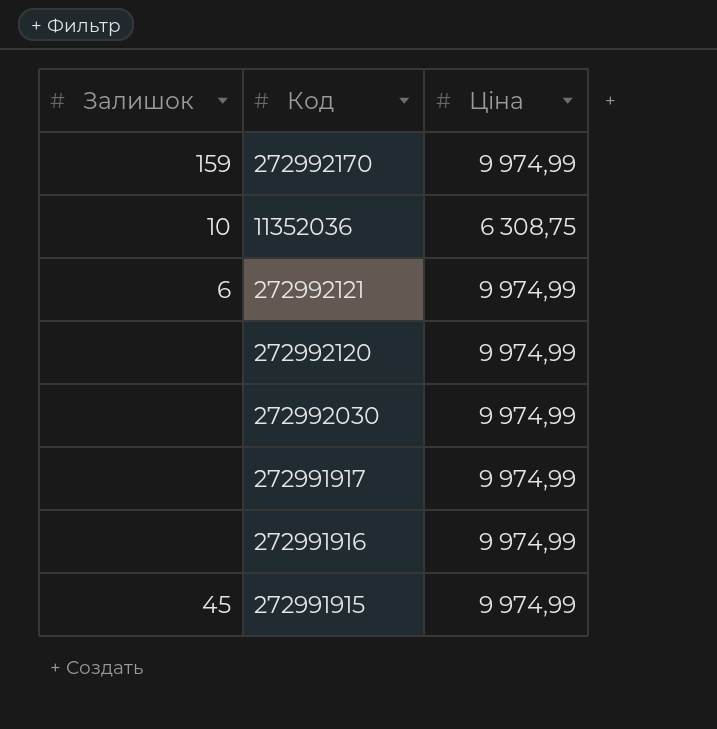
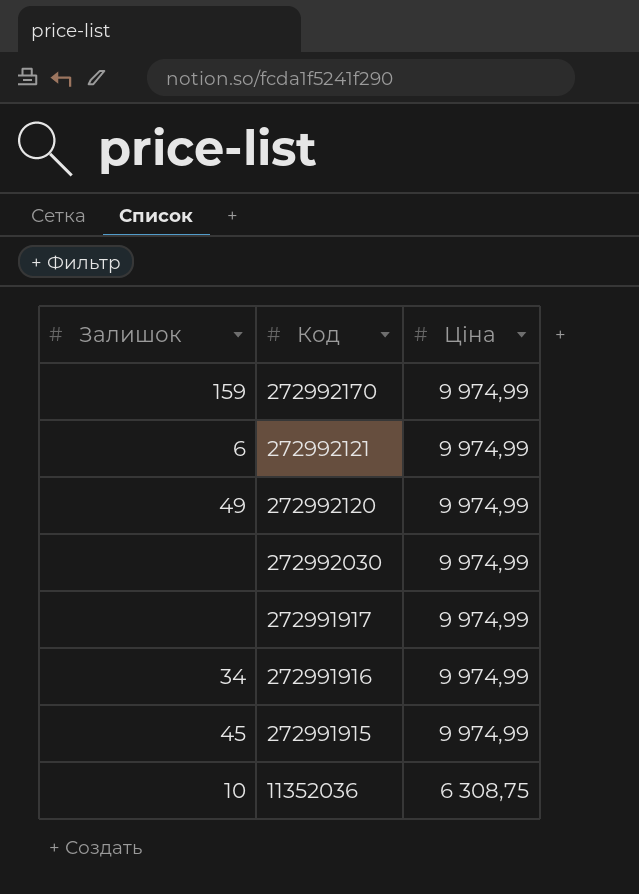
row order: none -> Код descending
272992120 | Залишок: none -> 49
272991916 | Залишок: none -> 34

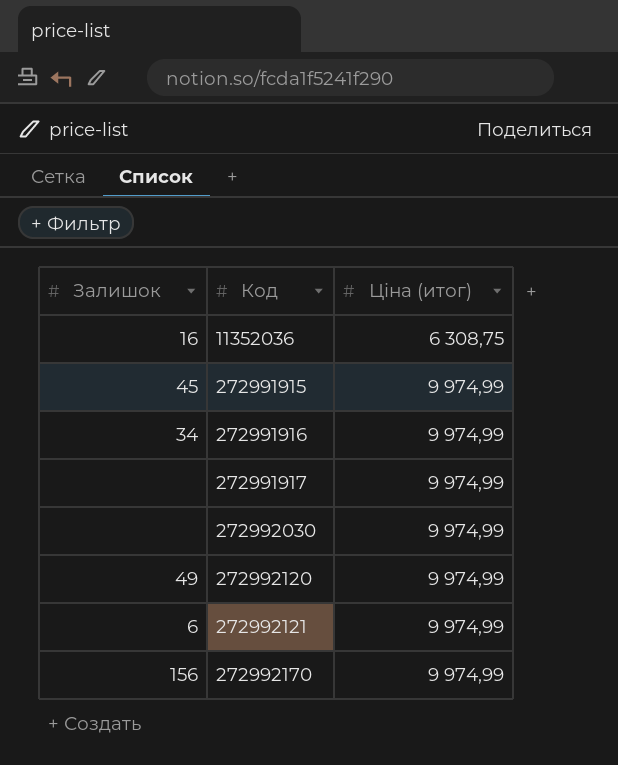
row order: Код descending -> Код ascending
column name: Ціна -> Ціна (итог)
11352036 | Залишок: 10 -> 16
272992170 | Залишок: 159 -> 156

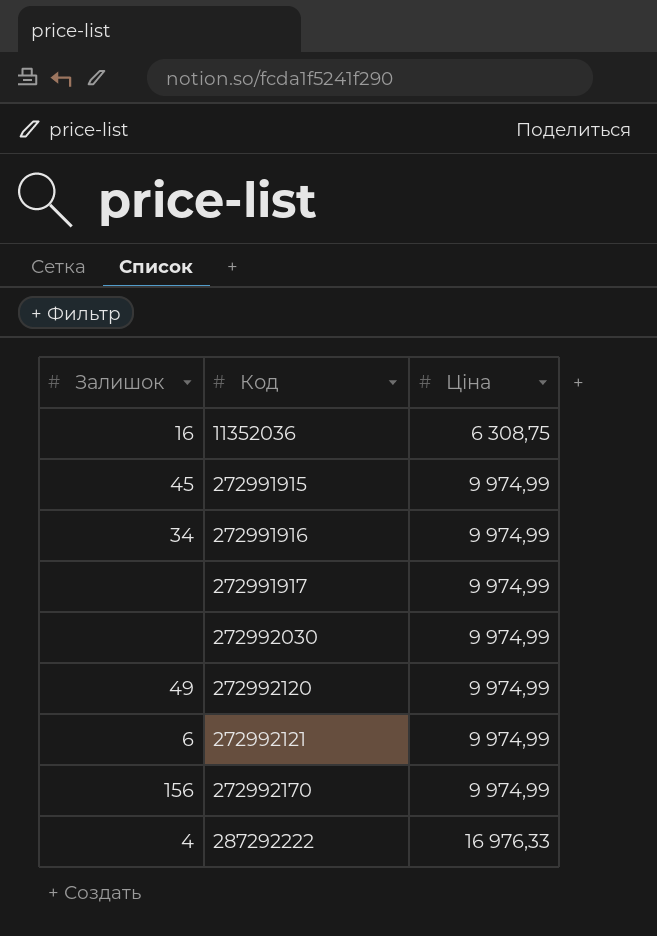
column name: Ціна (итог) -> Ціна
row 287292222: none -> 4 | 16 976,33

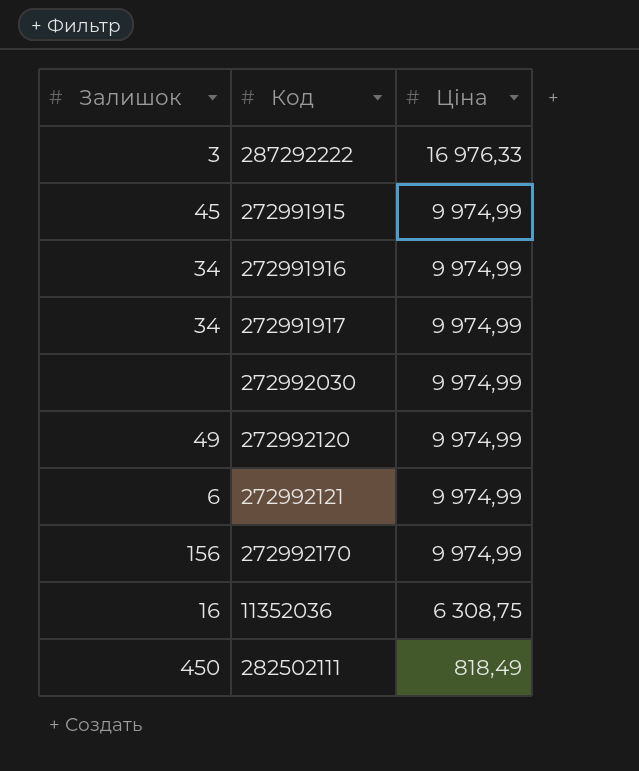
row order: Код ascending -> Ціна descending
287292222 | Залишок: 4 -> 3
272991917 | Залишок: none -> 34
row 282502111: none -> 450 | 818,49

